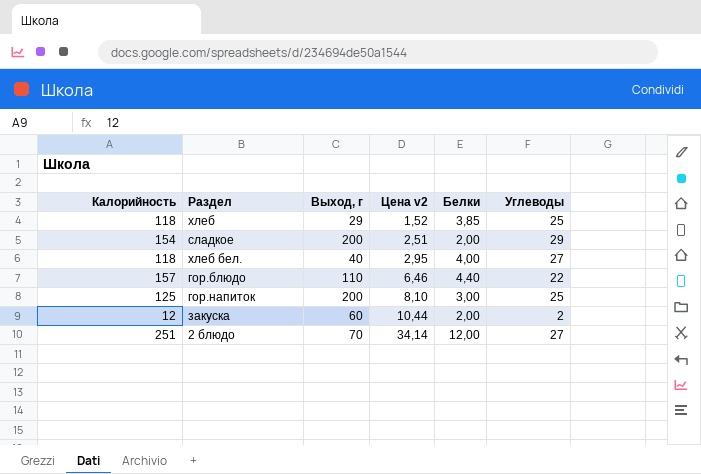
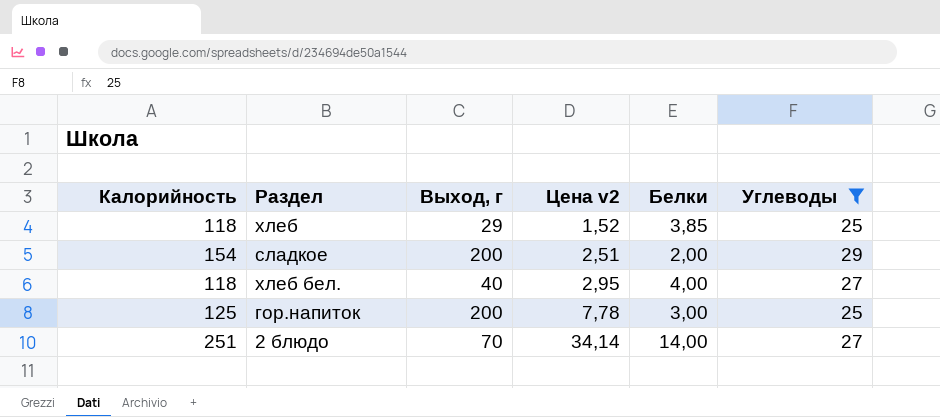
filter: none -> Углеводы >= 25
гор.напиток | Цена v2: 8,10 -> 7,78
2 блюдо | Белки: 12,00 -> 14,00

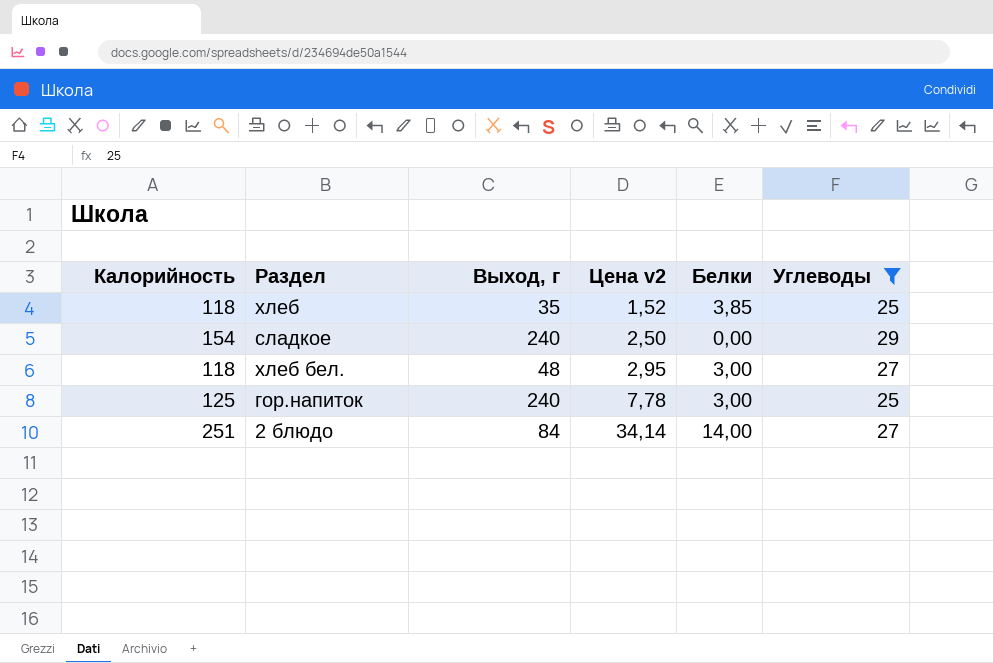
хлеб | Выход, г: 29 -> 35
сладкое | Выход, г: 200 -> 240
сладкое | Цена v2: 2,51 -> 2,50
сладкое | Белки: 2,00 -> 0,00
хлеб бел. | Выход, г: 40 -> 48
хлеб бел. | Белки: 4,00 -> 3,00
гор.напиток | Выход, г: 200 -> 240
2 блюдо | Выход, г: 70 -> 84

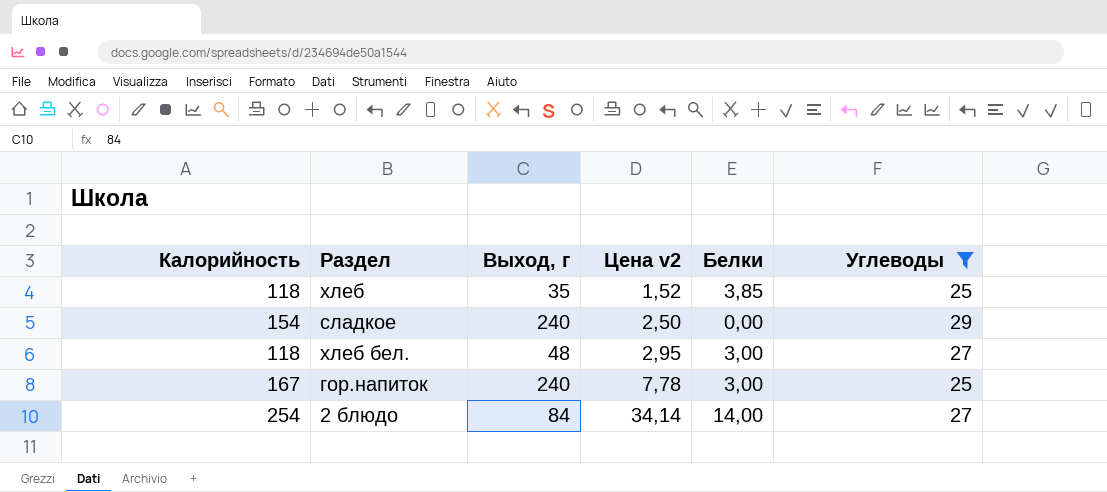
гор.напиток | Калорийность: 125 -> 167
2 блюдо | Калорийность: 251 -> 254

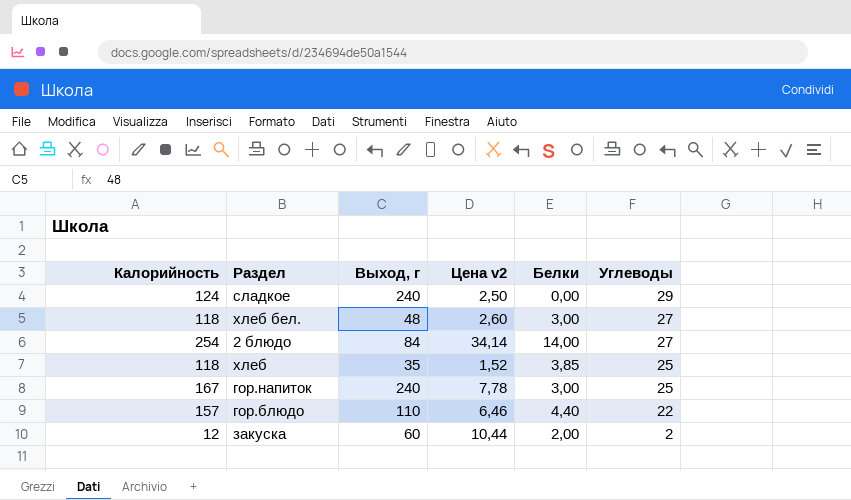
filter: Углеводы >= 25 -> none
row order: Цена v2 ascending -> Углеводы descending
сладкое | Калорийность: 154 -> 124
хлеб бел. | Цена v2: 2,95 -> 2,60

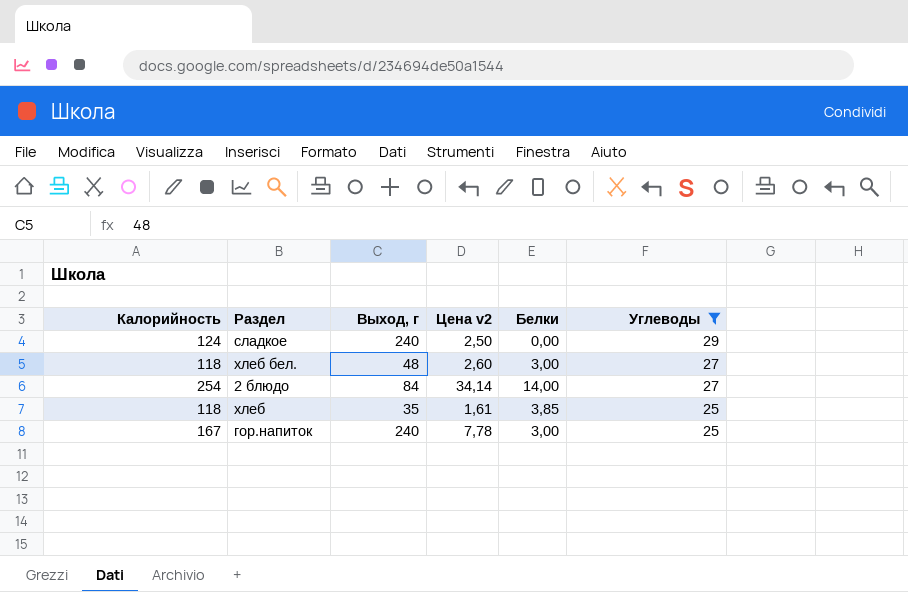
filter: none -> Углеводы >= 25
хлеб | Цена v2: 1,52 -> 1,61

